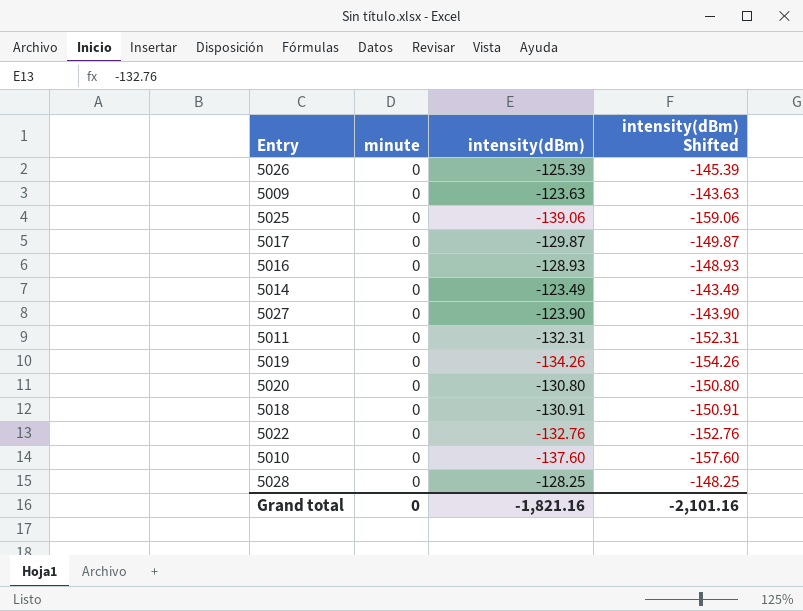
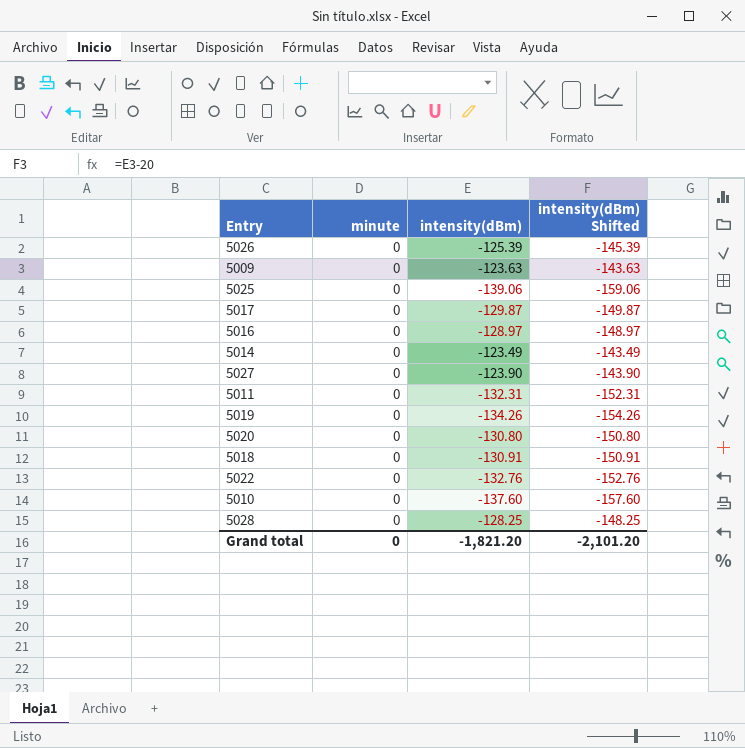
5016 | intensity(dBm): -128.93 -> -128.97
5016 | intensity(dBm) Shifted: -148.93 -> -148.97
Grand total | intensity(dBm): -1,821.16 -> -1,821.20
Grand total | intensity(dBm) Shifted: -2,101.16 -> -2,101.20

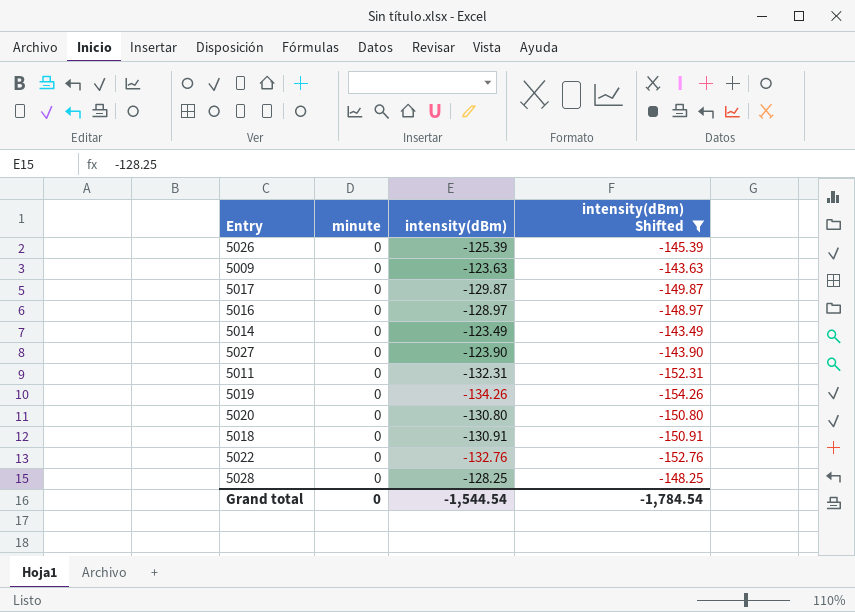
filter: none -> intensity(dBm) Shifted >= -154.26
Grand total | intensity(dBm): -1,821.20 -> -1,544.54
Grand total | intensity(dBm) Shifted: -2,101.20 -> -1,784.54

